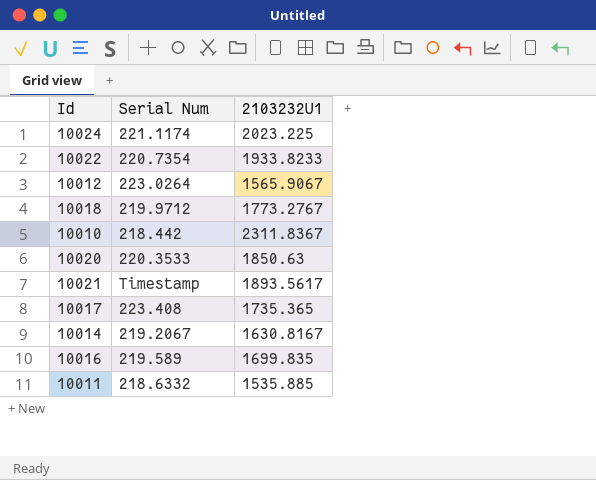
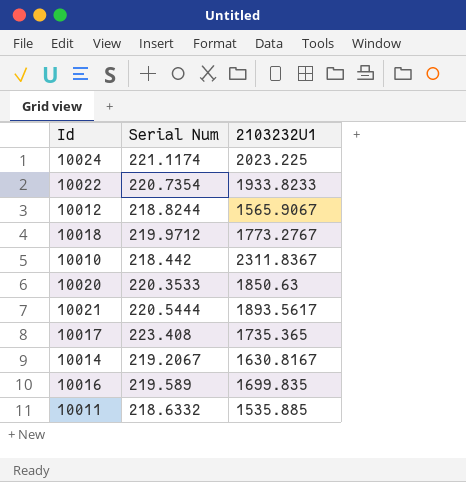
10012 | Serial Num: 223.0264 -> 218.8244
10021 | Serial Num: Timestamp -> 220.5444

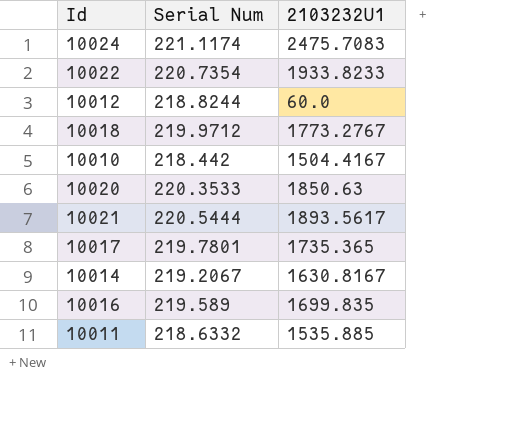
10024 | 2103232U1: 2023.225 -> 2475.7083
10012 | 2103232U1: 1565.9067 -> 60.0
10010 | 2103232U1: 2311.8367 -> 1504.4167
10017 | Serial Num: 223.408 -> 219.7801

